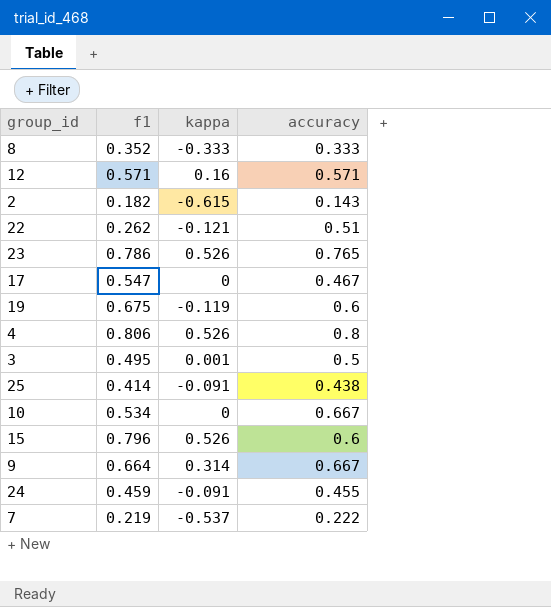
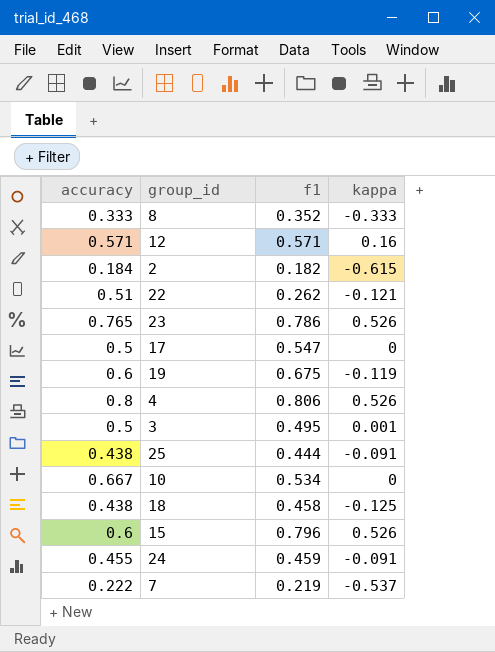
column accuracy | position: 4 -> 1
row 9: 0.664 | 0.314 | 0.667 -> none
2 | accuracy: 0.143 -> 0.184
17 | accuracy: 0.467 -> 0.5
25 | f1: 0.414 -> 0.444
row 18: none -> 0.438 | 0.458 | -0.125

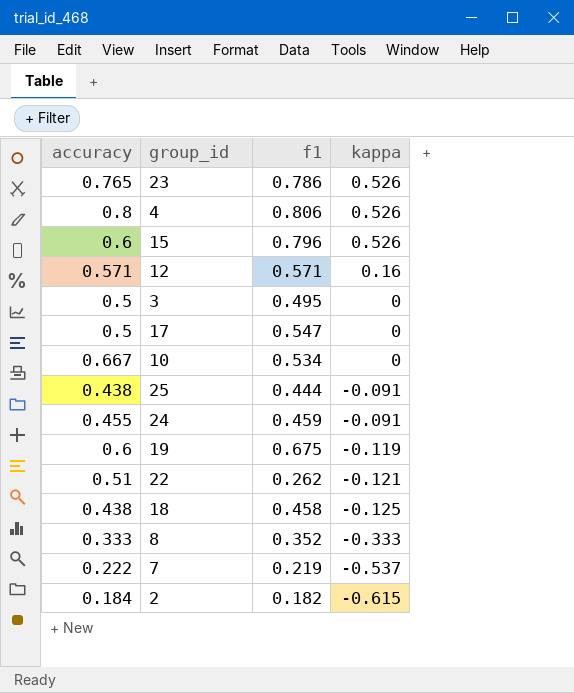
row order: none -> kappa descending
3 | kappa: 0.001 -> 0

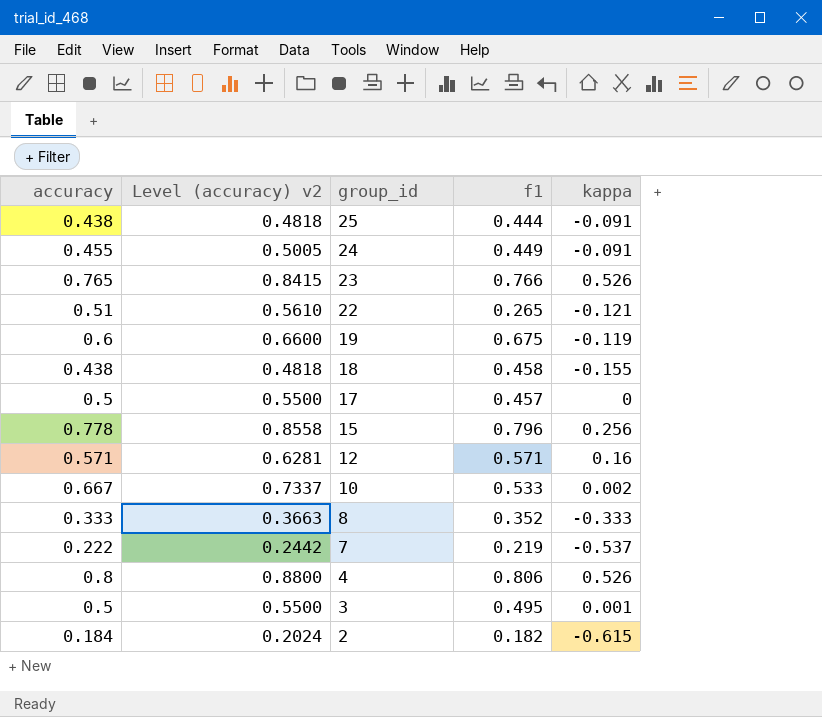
row order: kappa descending -> group_id descending
column Level (accuracy) v2 | formula: none -> [accuracy] * 1.1
24 | f1: 0.459 -> 0.449
23 | f1: 0.786 -> 0.766
22 | f1: 0.262 -> 0.265
18 | kappa: -0.125 -> -0.155
17 | f1: 0.547 -> 0.457
15 | accuracy: 0.6 -> 0.778
15 | kappa: 0.526 -> 0.256
10 | f1: 0.534 -> 0.533
10 | kappa: 0 -> 0.002
3 | kappa: 0 -> 0.001

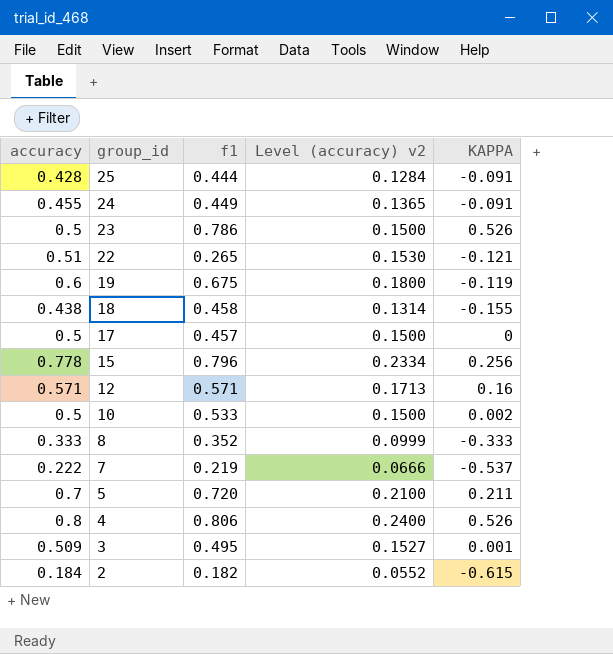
column Level (accuracy) v2 | formula: [accuracy] * 1.1 -> [accuracy] * 0.3
column Level (accuracy) v2 | position: 2 -> 4
column name: kappa -> KAPPA
25 | accuracy: 0.438 -> 0.428
23 | accuracy: 0.765 -> 0.5
23 | f1: 0.766 -> 0.786
10 | accuracy: 0.667 -> 0.5
row 5: none -> 0.7 | 0.720 | 0.2100 | 0.211
3 | accuracy: 0.5 -> 0.509

